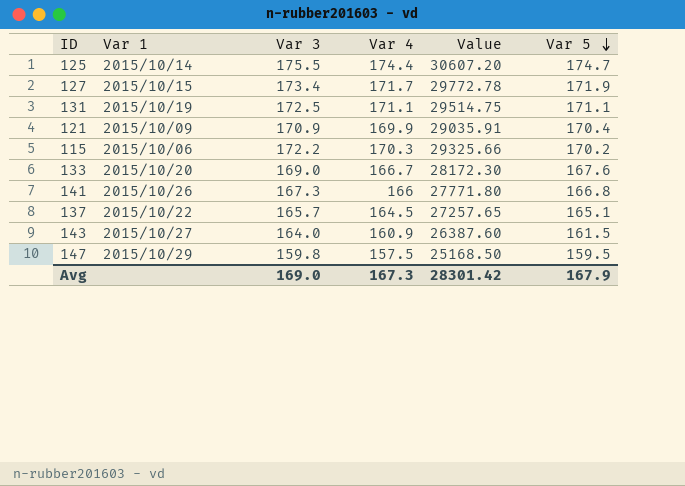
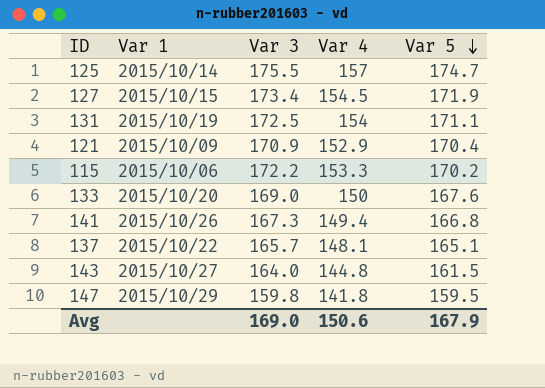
column Value | formula: [Var 3] * [Var 4] -> none
125 | Var 4: 174.4 -> 157
127 | Var 4: 171.7 -> 154.5
131 | Var 4: 171.1 -> 154
121 | Var 4: 169.9 -> 152.9
115 | Var 4: 170.3 -> 153.3
133 | Var 4: 166.7 -> 150
141 | Var 4: 166 -> 149.4
137 | Var 4: 164.5 -> 148.1
143 | Var 4: 160.9 -> 144.8
147 | Var 4: 157.5 -> 141.8
Avg | Var 4: 167.3 -> 150.6

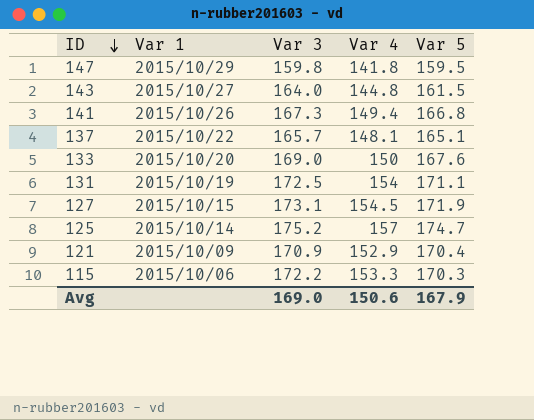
row order: Var 5 descending -> ID descending
127 | Var 3: 173.4 -> 173.1
125 | Var 3: 175.5 -> 175.2
115 | Var 5: 170.2 -> 170.3

